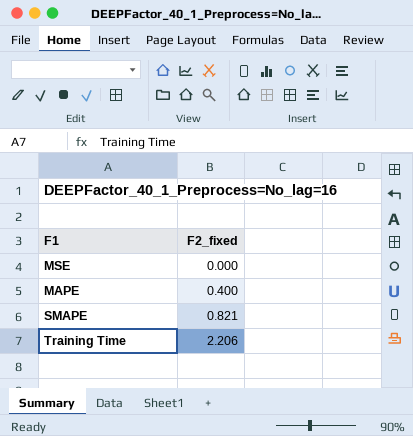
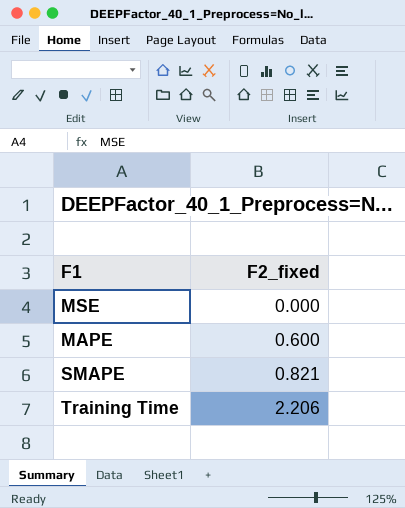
MAPE | F2_fixed: 0.400 -> 0.600

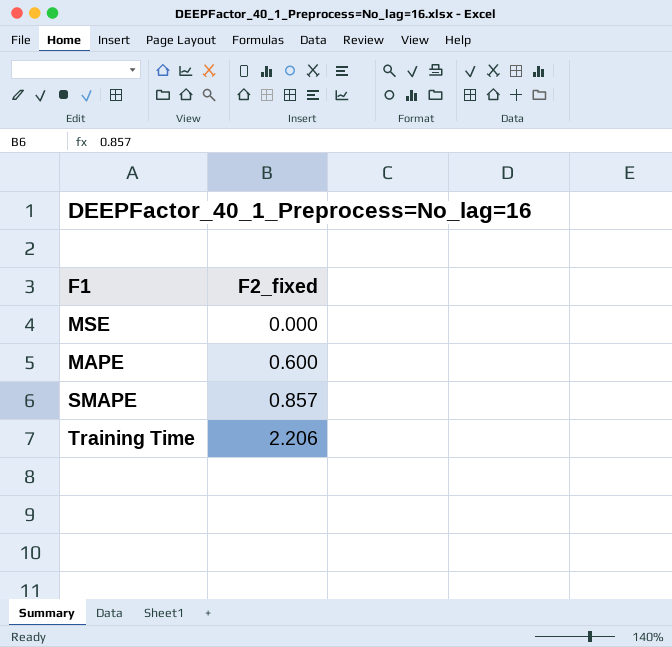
SMAPE | F2_fixed: 0.821 -> 0.857

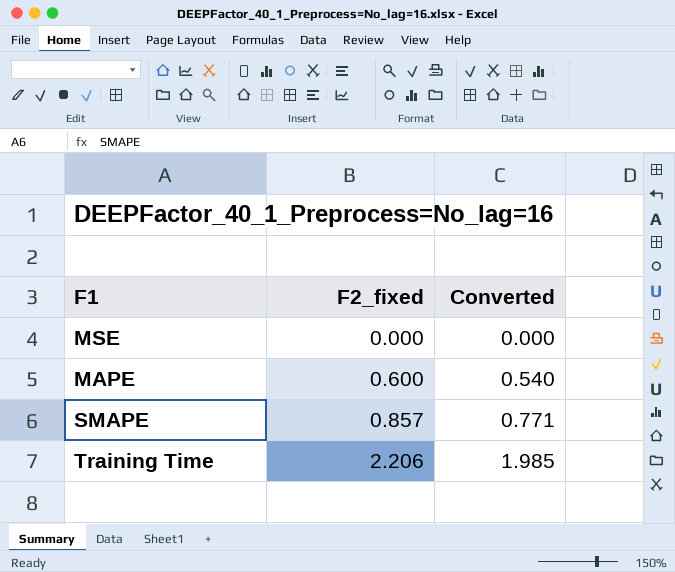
column Converted | formula: none -> [F2_fixed] * 0.9

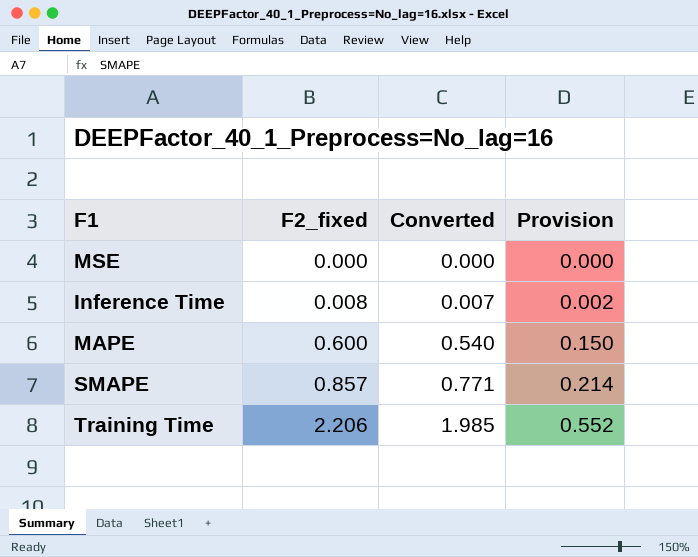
column Provision | formula: none -> [F2_fixed] * 0.25
row Inference Time: none -> 0.008 | 0.007 | 0.002

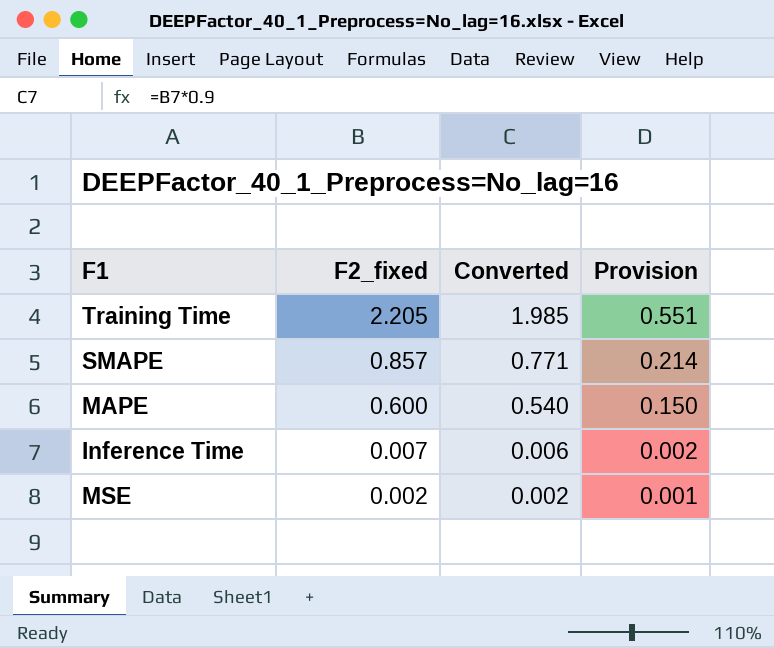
row order: F2_fixed ascending -> F2_fixed descending
Training Time | F2_fixed: 2.206 -> 2.205
Training Time | Provision: 0.552 -> 0.551
Inference Time | F2_fixed: 0.008 -> 0.007
Inference Time | Converted: 0.007 -> 0.006
MSE | F2_fixed: 0.000 -> 0.002
MSE | Converted: 0.000 -> 0.002
MSE | Provision: 0.000 -> 0.001

